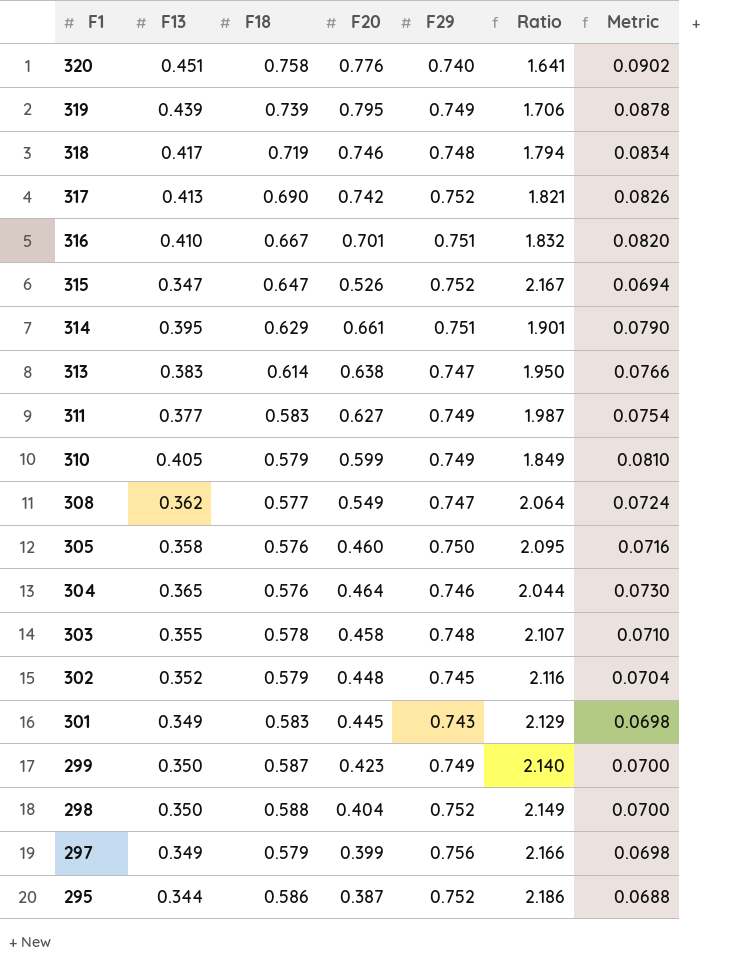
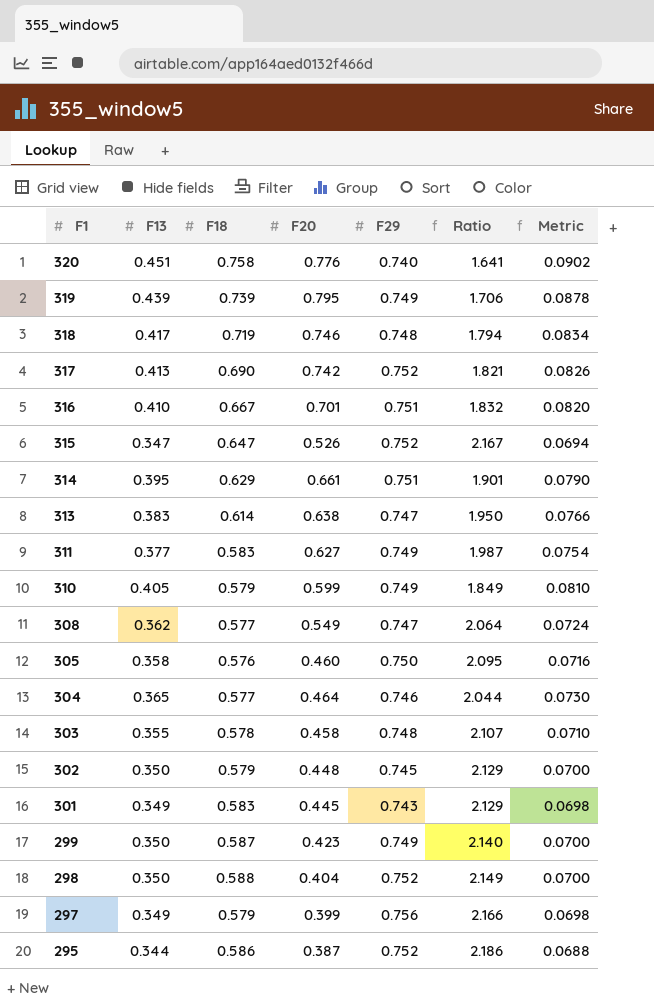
304 | F18: 0.576 -> 0.577
302 | F13: 0.352 -> 0.350
302 | Ratio: 2.116 -> 2.129
302 | Metric: 0.0704 -> 0.0700

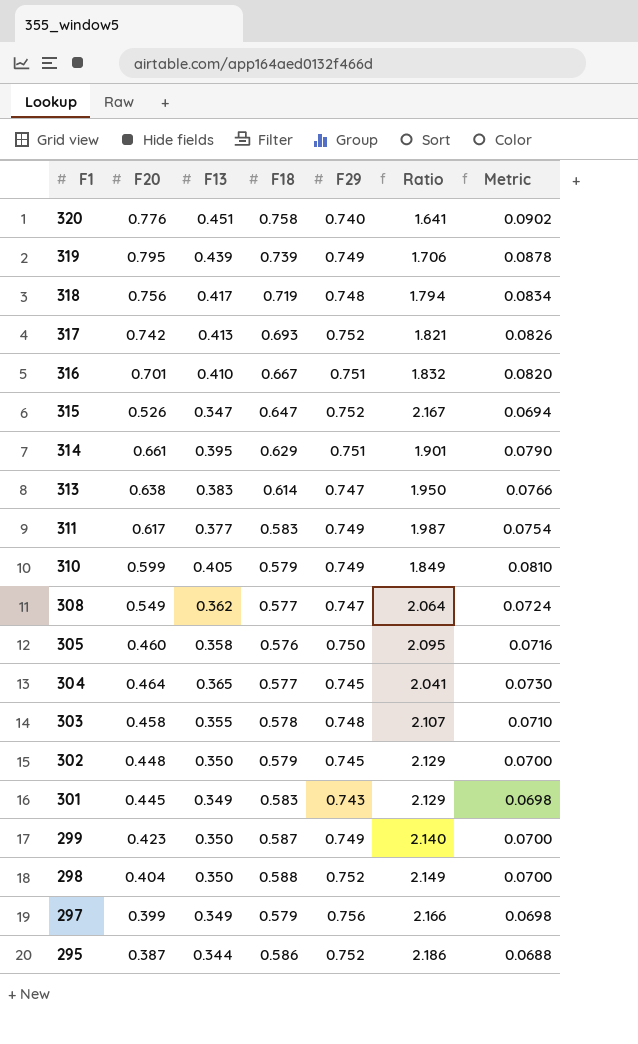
column F20 | position: 4 -> 2
318 | F20: 0.746 -> 0.756
317 | F18: 0.690 -> 0.693
311 | F20: 0.627 -> 0.617
304 | F29: 0.746 -> 0.745
304 | Ratio: 2.044 -> 2.041

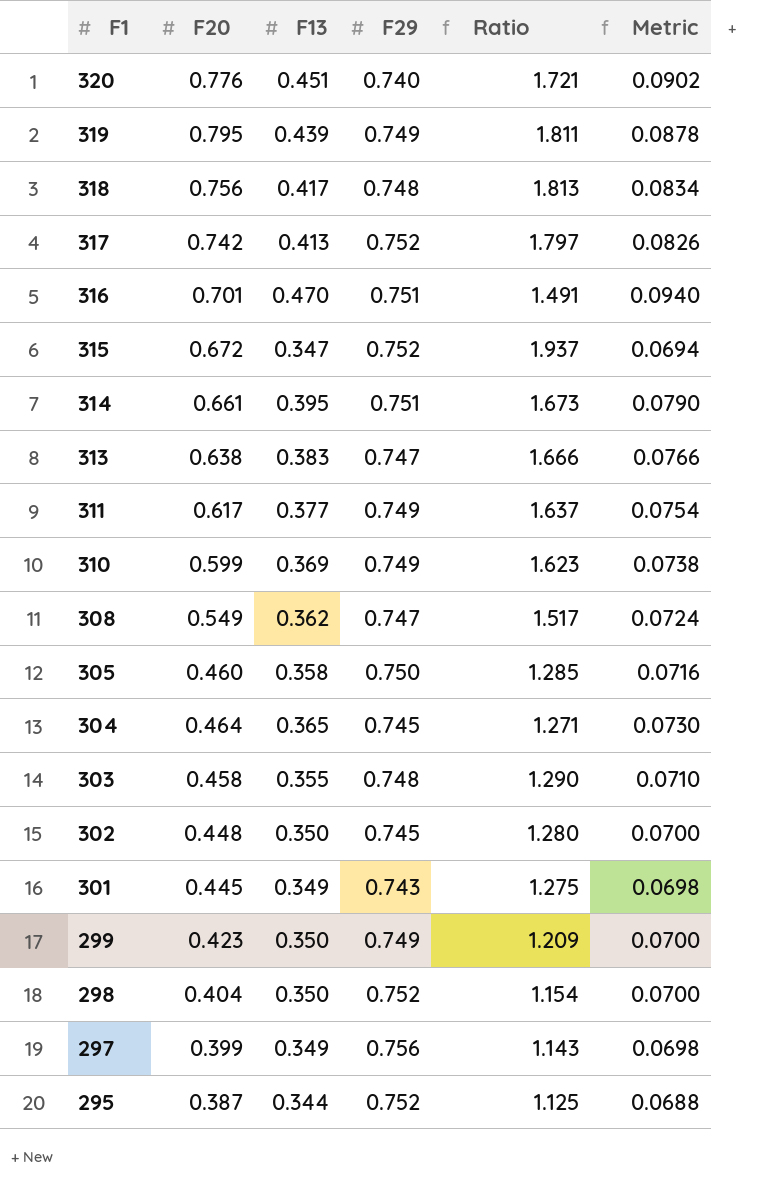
column F18 | position: 4 -> none
column Ratio | formula: [F29] / [F13] -> [F20] / [F13]
316 | F13: 0.410 -> 0.470
316 | Metric: 0.0820 -> 0.0940
315 | F20: 0.526 -> 0.672
310 | F13: 0.405 -> 0.369
310 | Metric: 0.0810 -> 0.0738

